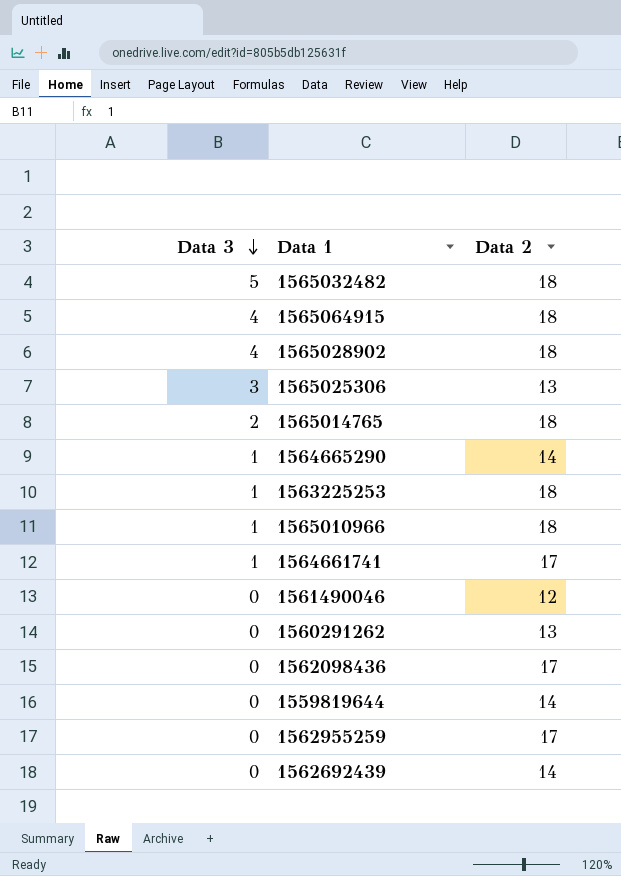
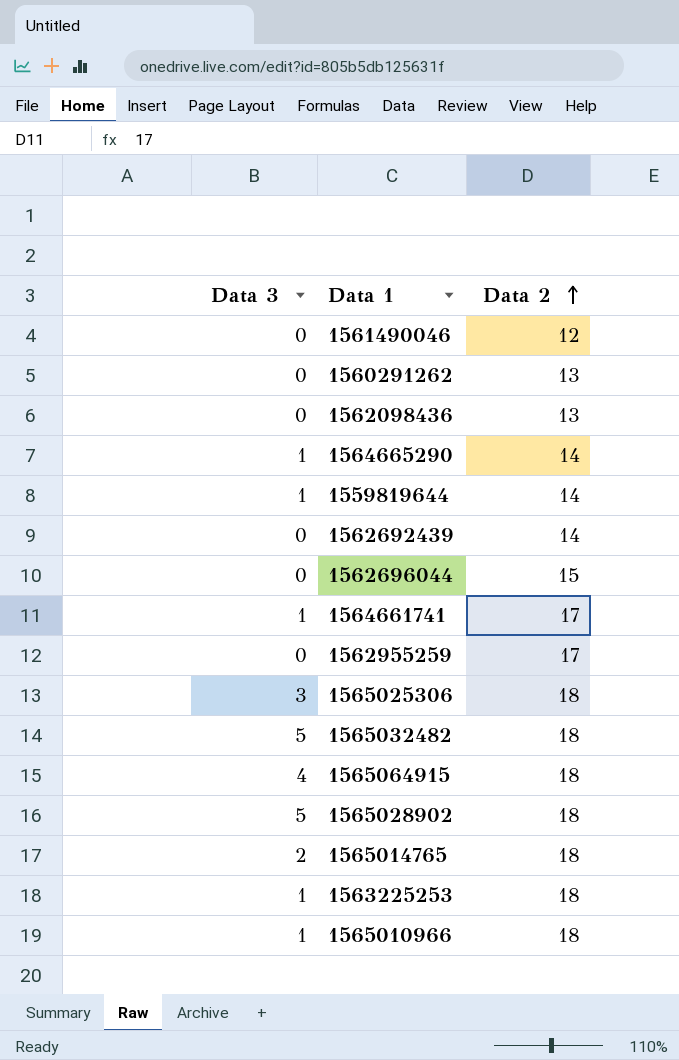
row order: Data 3 descending -> Data 2 ascending
1562098436 | Data 2: 17 -> 13
1559819644 | Data 3: 0 -> 1
row 1562696044: none -> 0 | 15
1565025306 | Data 2: 13 -> 18
1565028902 | Data 3: 4 -> 5

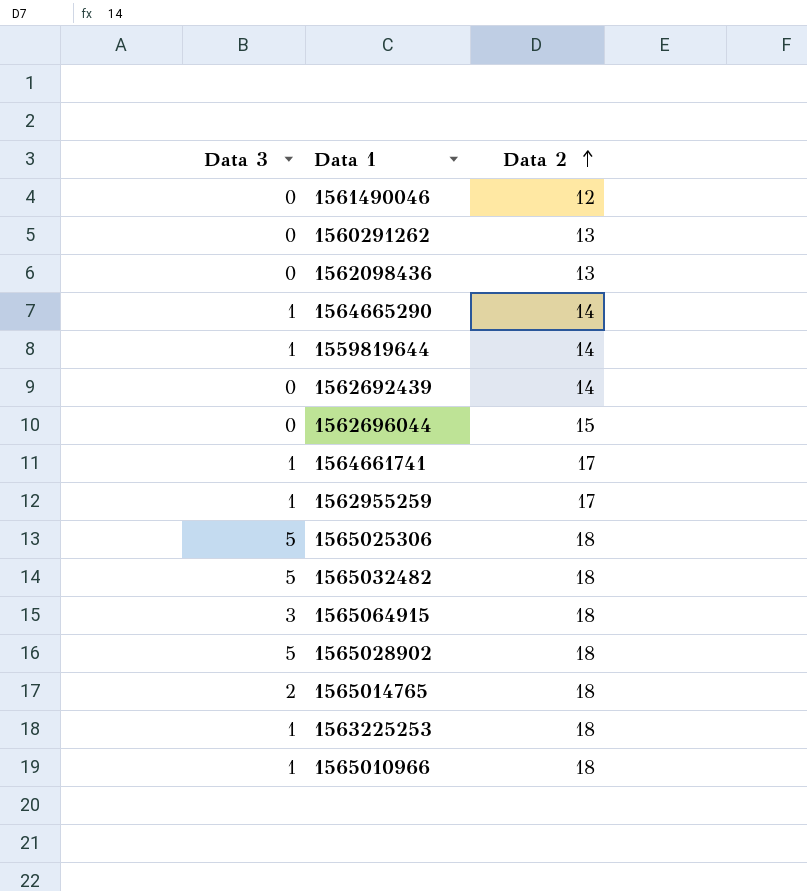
1562955259 | Data 3: 0 -> 1
1565025306 | Data 3: 3 -> 5
1565064915 | Data 3: 4 -> 3

